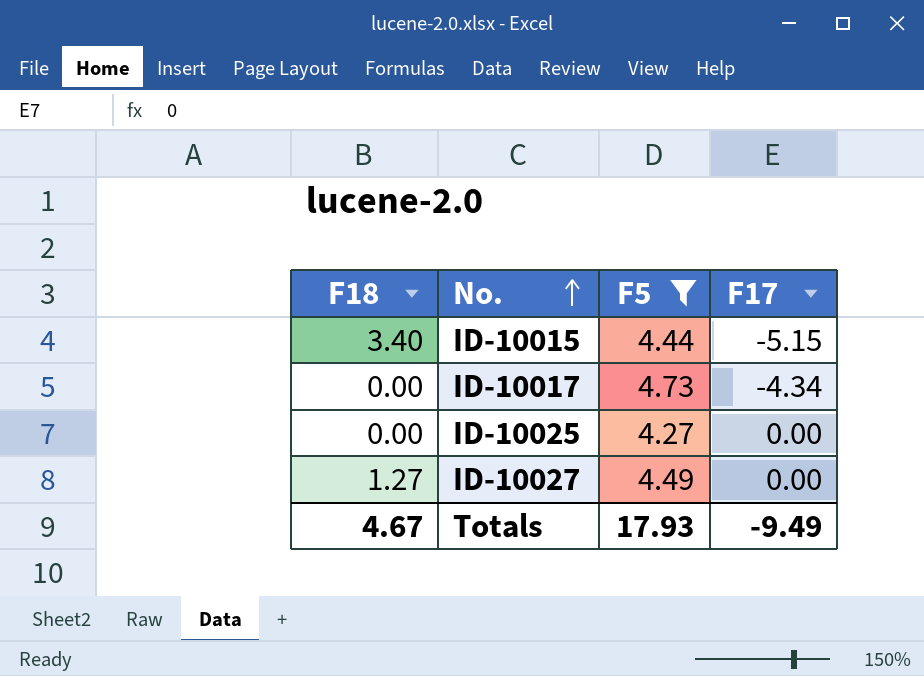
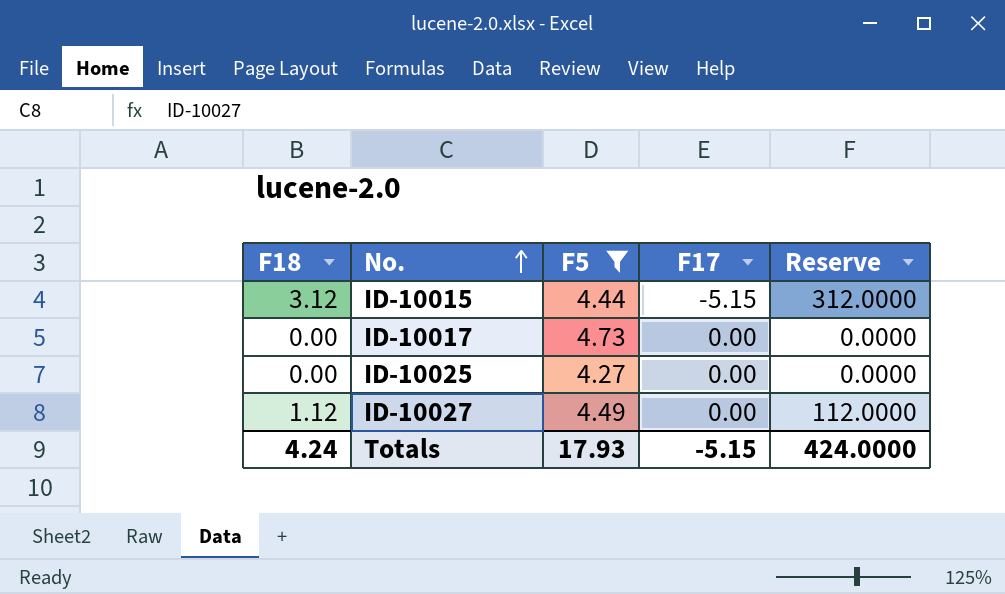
column Reserve | formula: none -> [F18] * 100
ID-10015 | F18: 3.40 -> 3.12
ID-10017 | F17: -4.34 -> 0.00
ID-10027 | F18: 1.27 -> 1.12
Totals | F18: 4.67 -> 4.24
Totals | F17: -9.49 -> -5.15

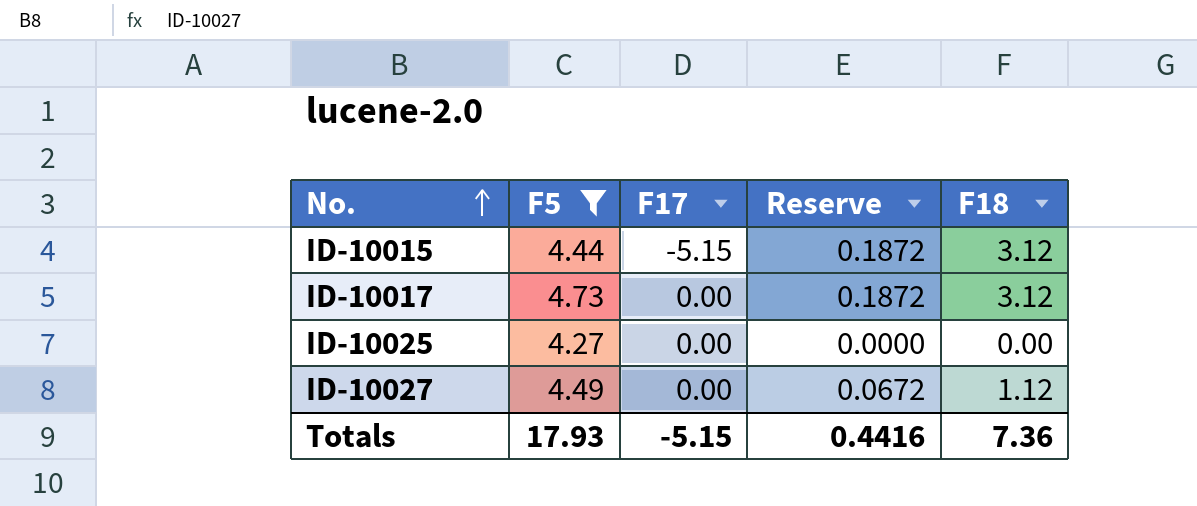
column Reserve | formula: [F18] * 100 -> [F18] * 0.06
column F18 | position: 1 -> 5
ID-10017 | F18: 0.00 -> 3.12
Totals | Reserve: 424.0000 -> 0.4416
Totals | F18: 4.24 -> 7.36

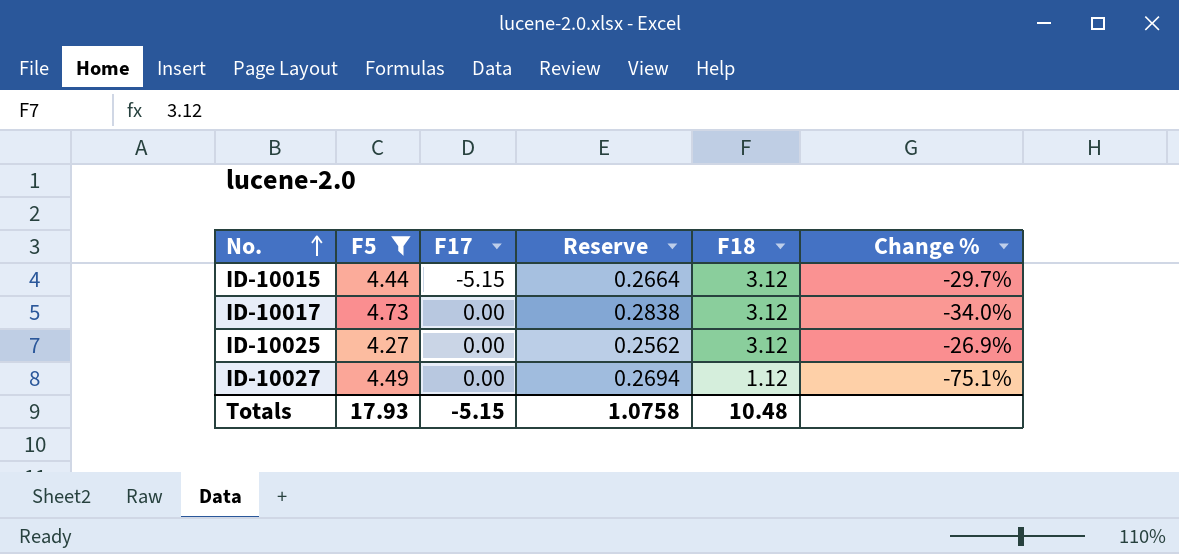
column Reserve | formula: [F18] * 0.06 -> [F5] * 0.06
column Change % | formula: none -> ([F18] - [F5]) / [F5]
ID-10025 | F18: 0.00 -> 3.12
Totals | Reserve: 0.4416 -> 1.0758
Totals | F18: 7.36 -> 10.48

